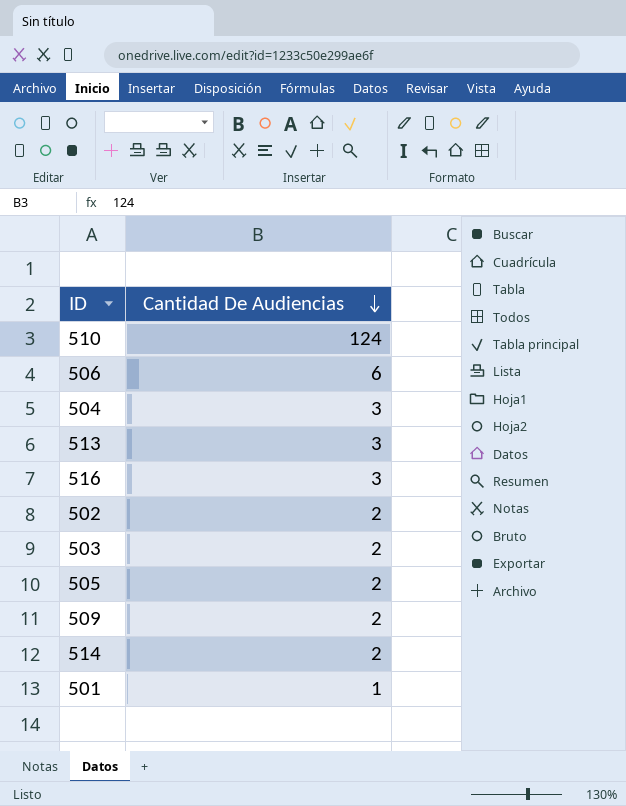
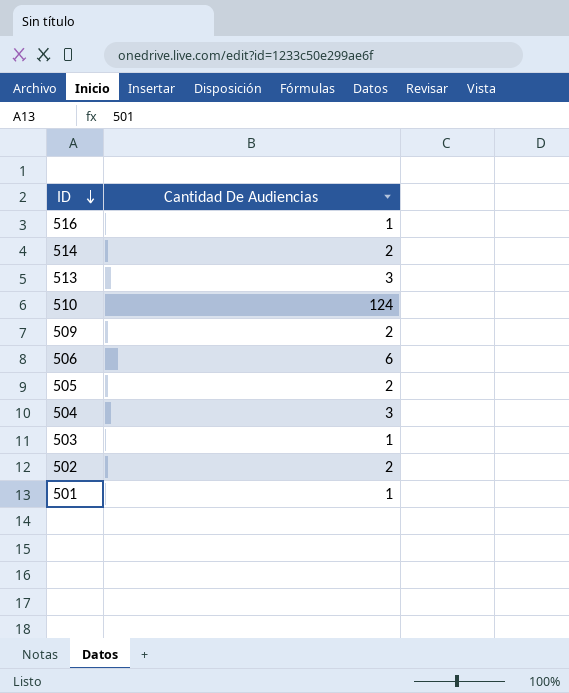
row order: Cantidad De Audiencias descending -> ID descending
516 | Cantidad De Audiencias: 3 -> 1
503 | Cantidad De Audiencias: 2 -> 1

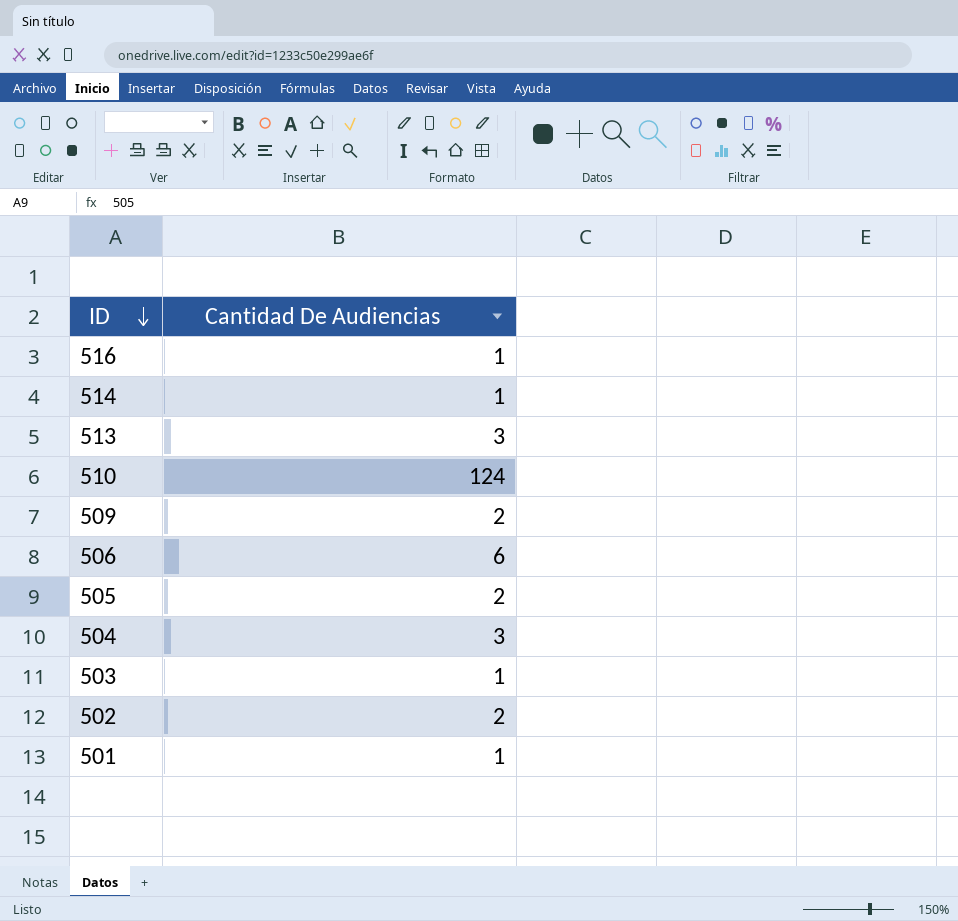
514 | Cantidad De Audiencias: 2 -> 1

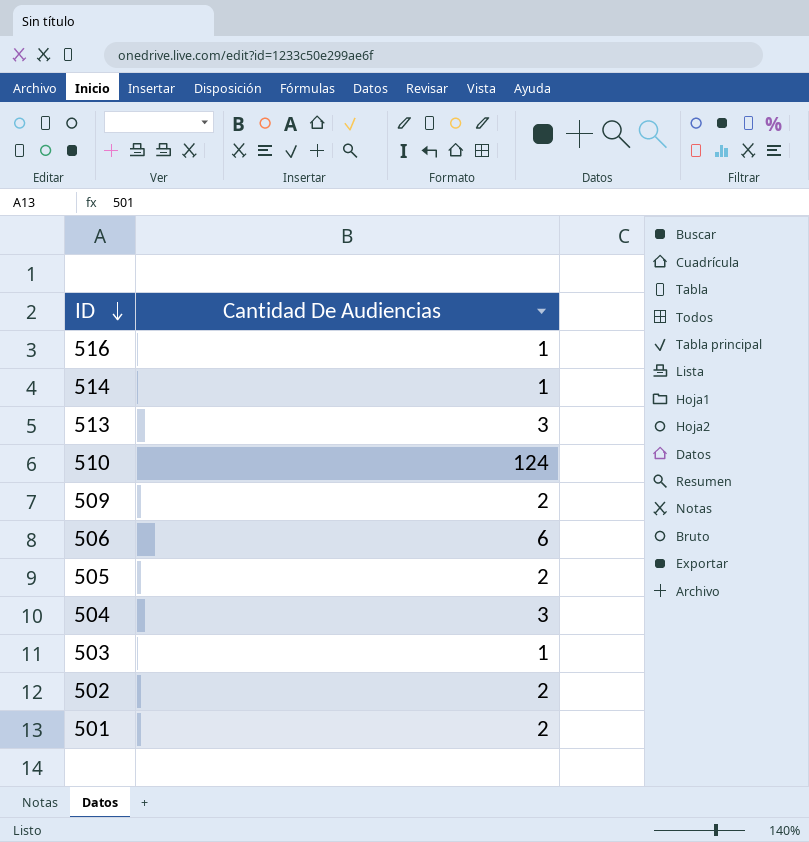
501 | Cantidad De Audiencias: 1 -> 2

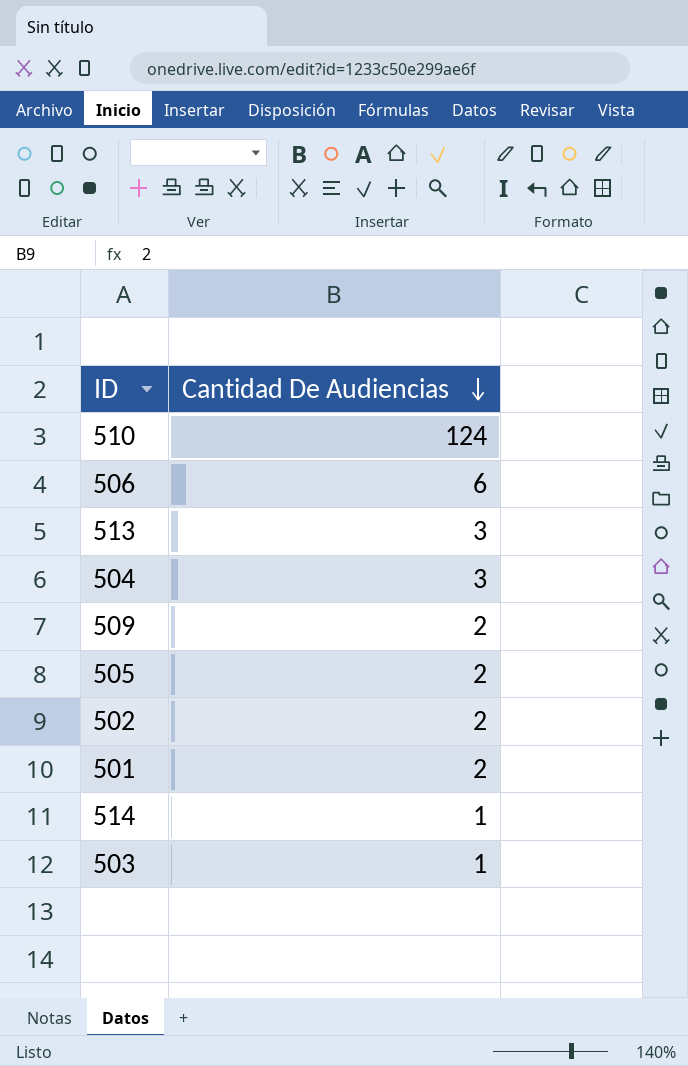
row order: ID descending -> Cantidad De Audiencias descending
row 516: 1 -> none

